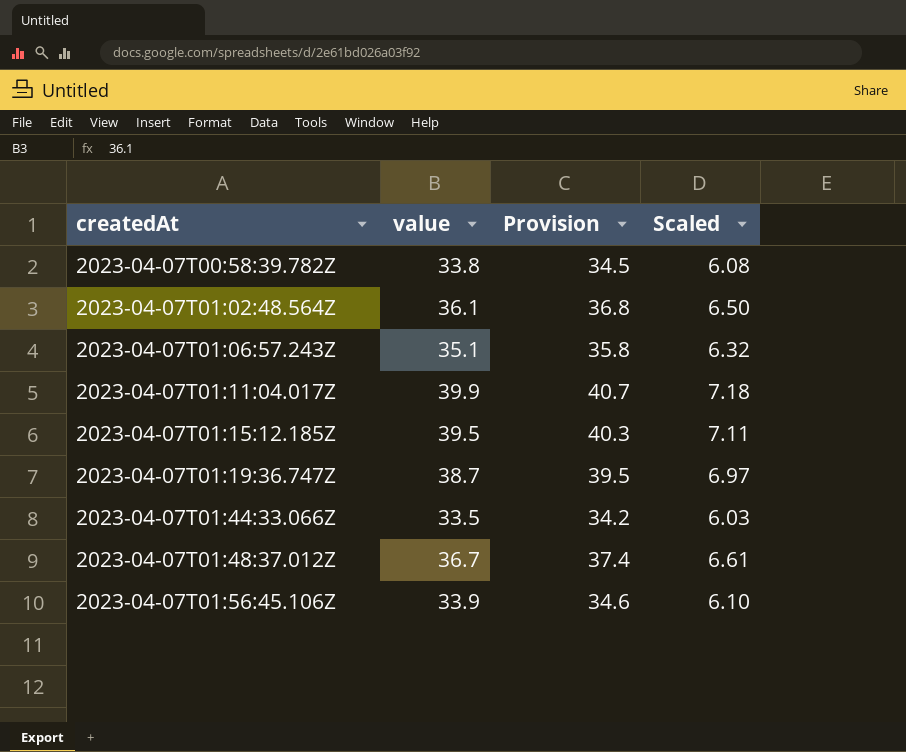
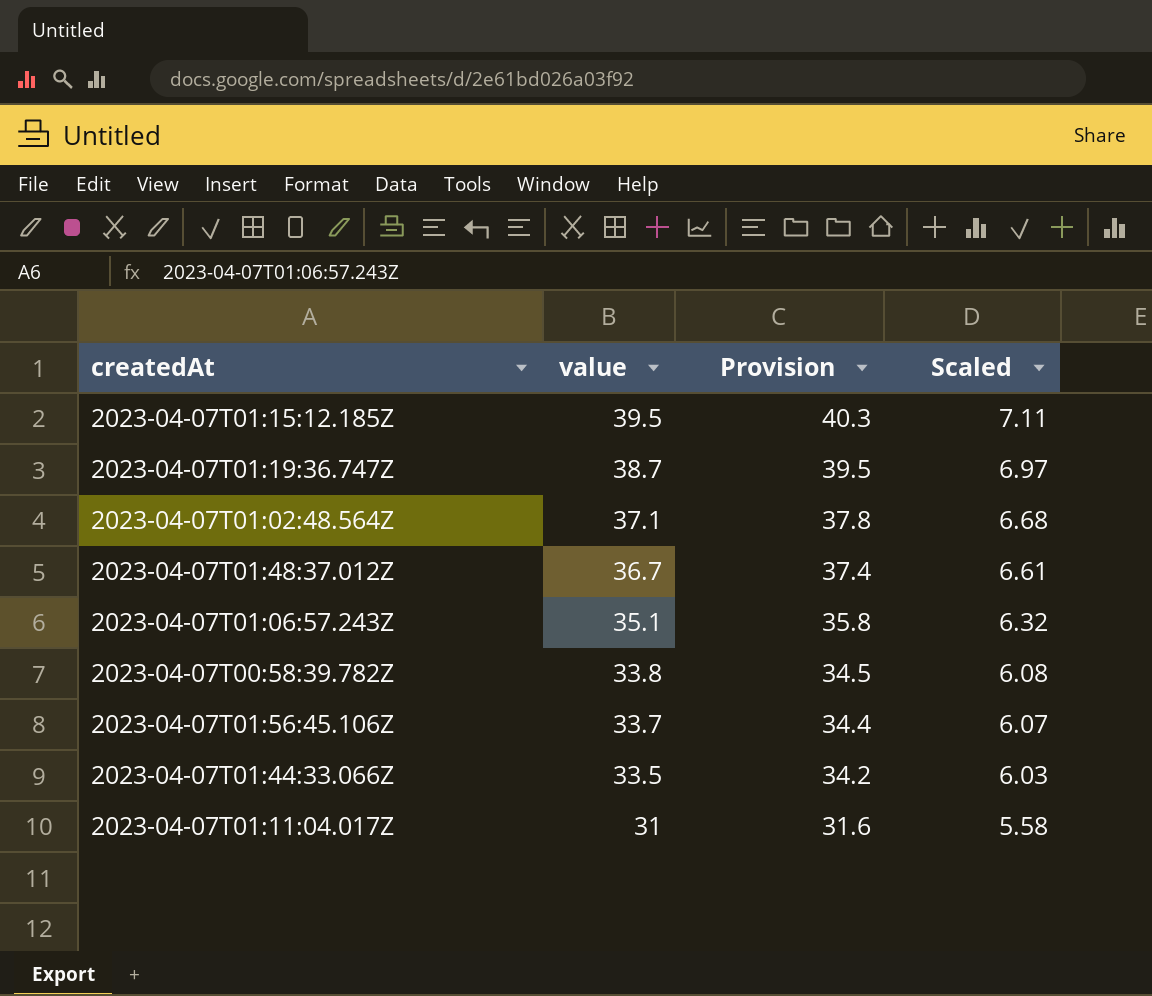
row order: createdAt ascending -> value descending
2023-04-07T01:02:48.564Z | value: 36.1 -> 37.1
2023-04-07T01:02:48.564Z | Provision: 36.8 -> 37.8
2023-04-07T01:02:48.564Z | Scaled: 6.50 -> 6.68
2023-04-07T01:56:45.106Z | value: 33.9 -> 33.7
2023-04-07T01:56:45.106Z | Provision: 34.6 -> 34.4
2023-04-07T01:56:45.106Z | Scaled: 6.10 -> 6.07
2023-04-07T01:11:04.017Z | value: 39.9 -> 31
2023-04-07T01:11:04.017Z | Provision: 40.7 -> 31.6
2023-04-07T01:11:04.017Z | Scaled: 7.18 -> 5.58

